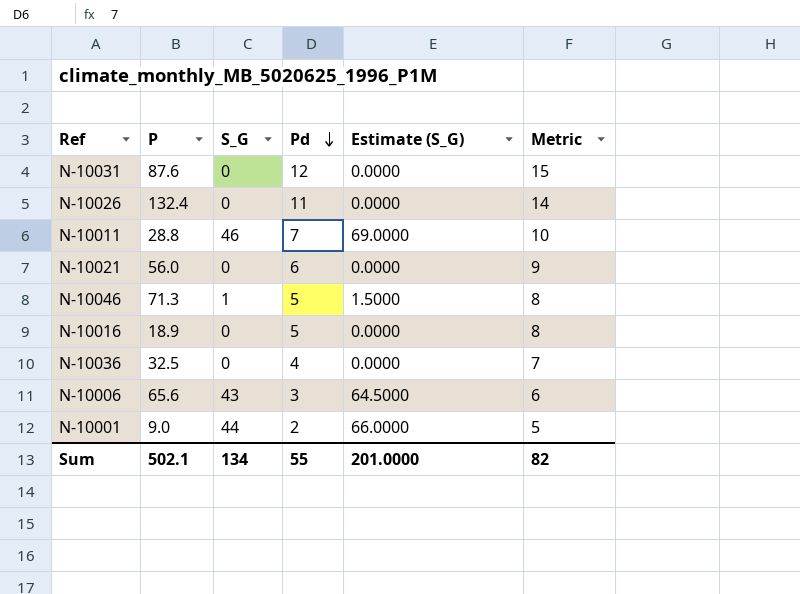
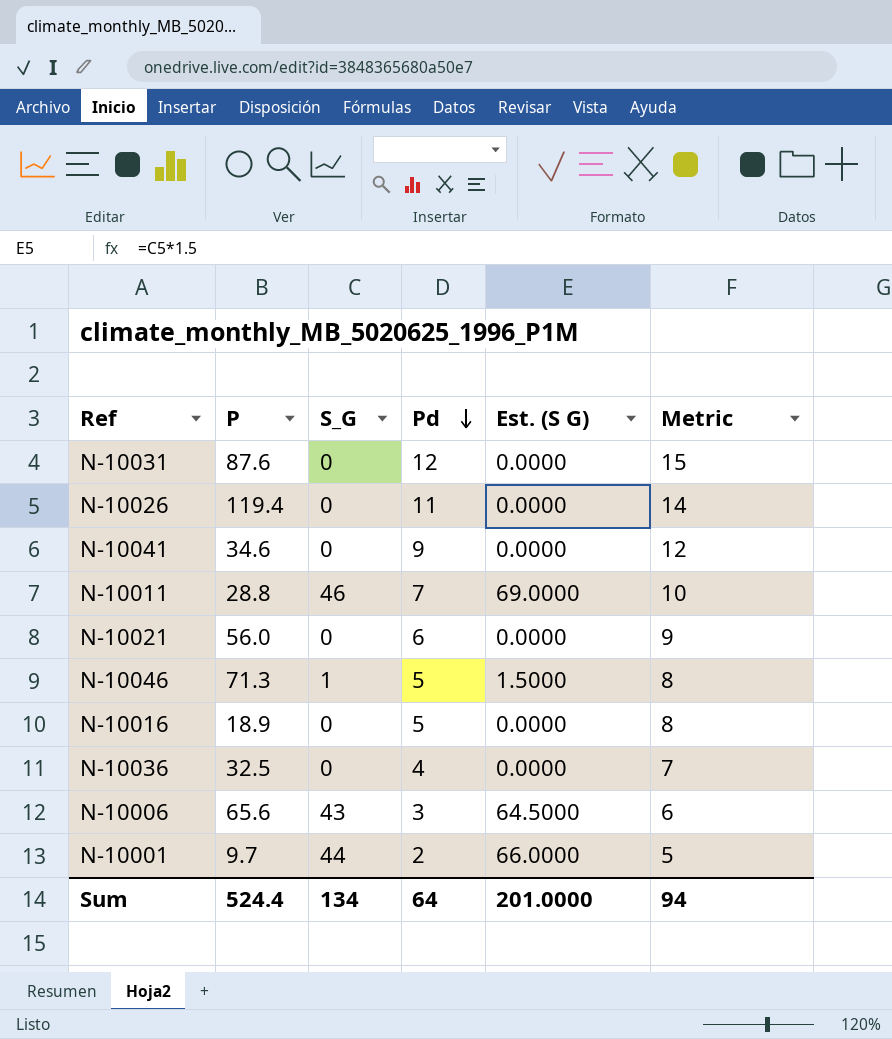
column name: Estimate (S_G) -> Est. (S G)
N-10026 | P: 132.4 -> 119.4
row N-10041: none -> 34.6 | 0 | 9 | 0.0000 | 12
N-10001 | P: 9.0 -> 9.7
Sum | P: 502.1 -> 524.4
Sum | Pd: 55 -> 64
Sum | Metric: 82 -> 94

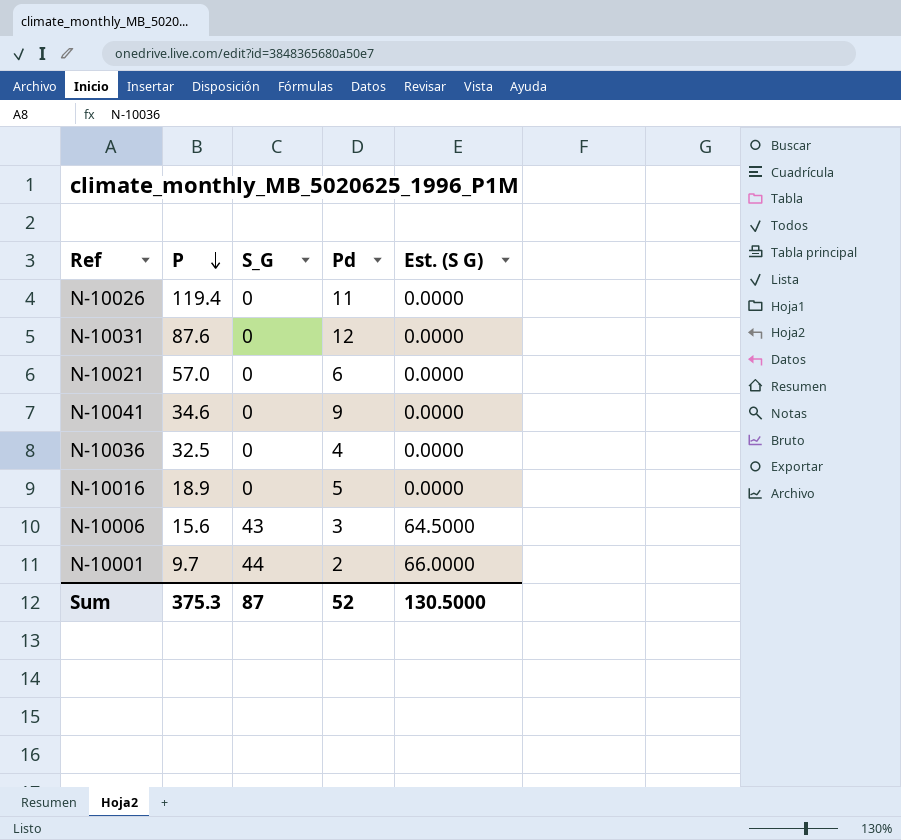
row order: Pd descending -> P descending
column Metric | formula: [Pd] + 3 -> none
row N-10011: 28.8 | 46 | 7 | 69.0000 | 10 -> none
row N-10046: 71.3 | 1 | 5 | 1.5000 | 8 -> none
N-10021 | P: 56.0 -> 57.0
N-10006 | P: 65.6 -> 15.6
Sum | P: 524.4 -> 375.3
Sum | S_G: 134 -> 87
Sum | Pd: 64 -> 52
Sum | Est. (S G): 201.0000 -> 130.5000

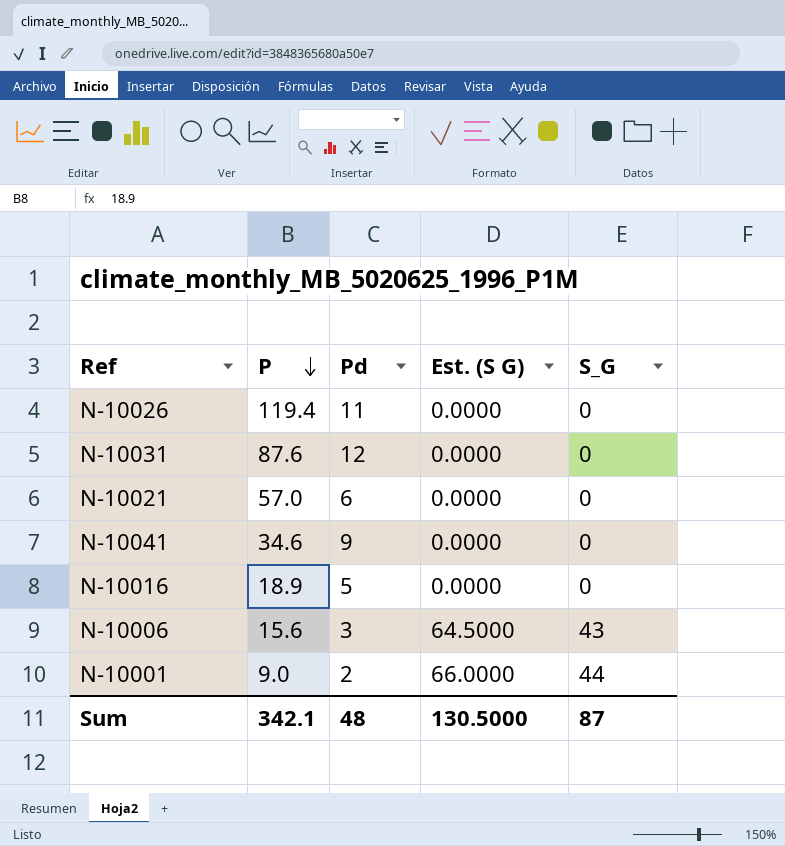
column S_G | position: 3 -> 5
row N-10036: 32.5 | 0 | 4 | 0.0000 -> none
N-10001 | P: 9.7 -> 9.0
Sum | P: 375.3 -> 342.1
Sum | Pd: 52 -> 48

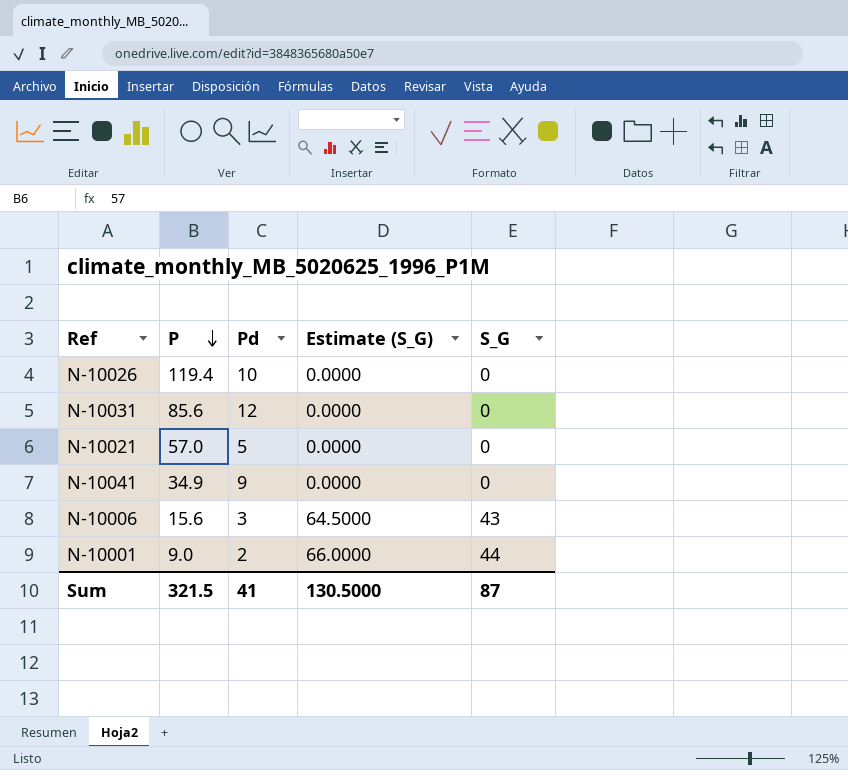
column name: Est. (S G) -> Estimate (S_G)
row N-10016: 18.9 | 5 | 0.0000 | 0 -> none
N-10026 | Pd: 11 -> 10
N-10031 | P: 87.6 -> 85.6
N-10021 | Pd: 6 -> 5
N-10041 | P: 34.6 -> 34.9
Sum | P: 342.1 -> 321.5
Sum | Pd: 48 -> 41

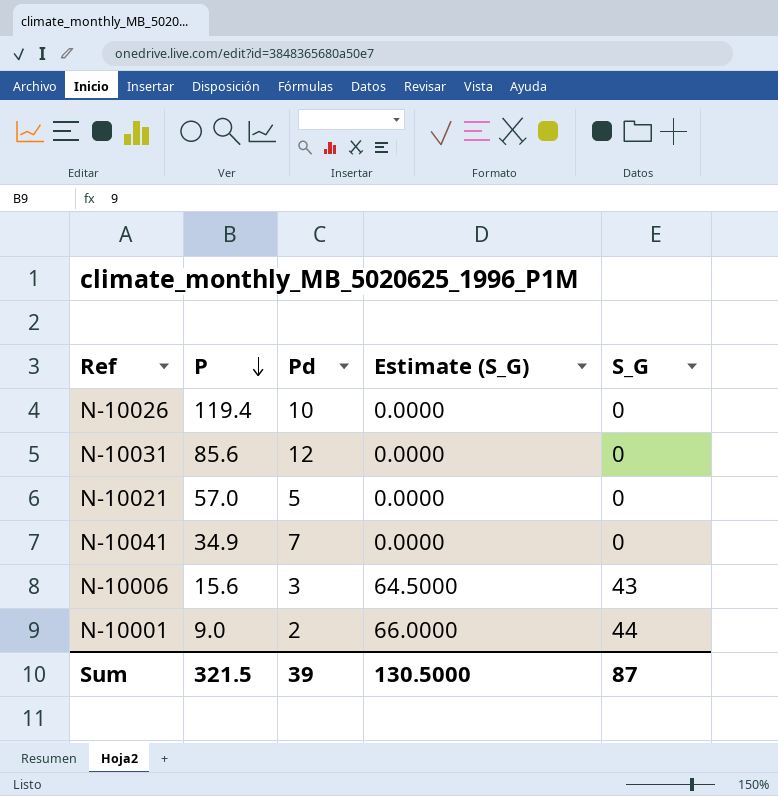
N-10041 | Pd: 9 -> 7
Sum | Pd: 41 -> 39

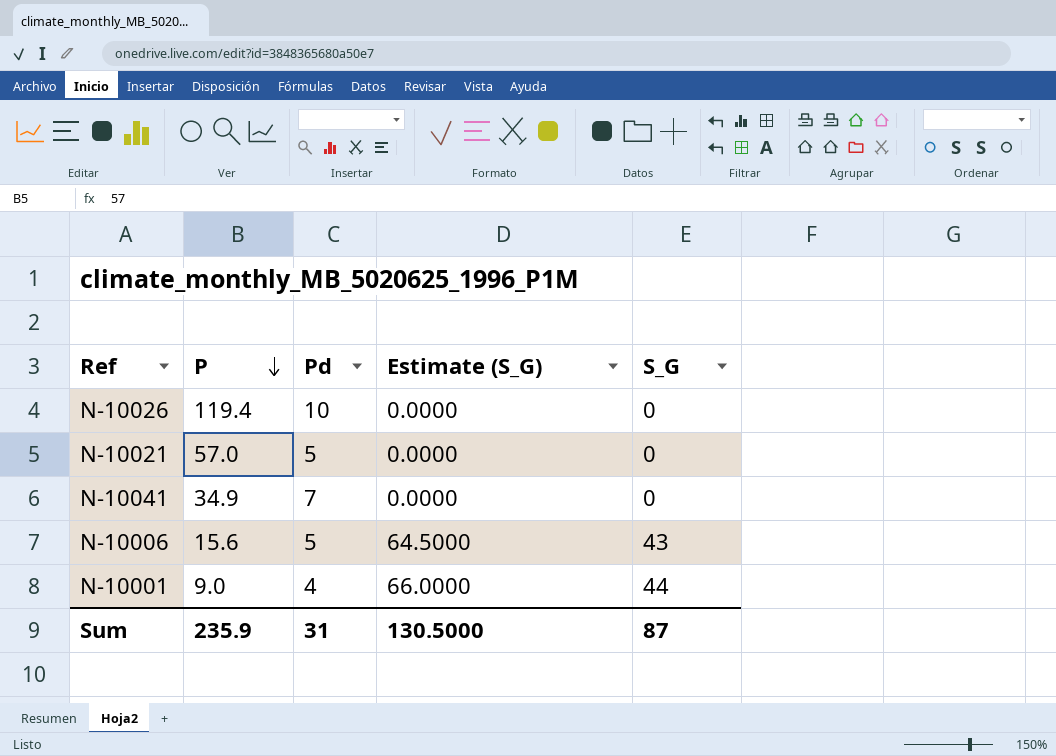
row N-10031: 85.6 | 12 | 0.0000 | 0 -> none
N-10006 | Pd: 3 -> 5
N-10001 | Pd: 2 -> 4
Sum | P: 321.5 -> 235.9
Sum | Pd: 39 -> 31

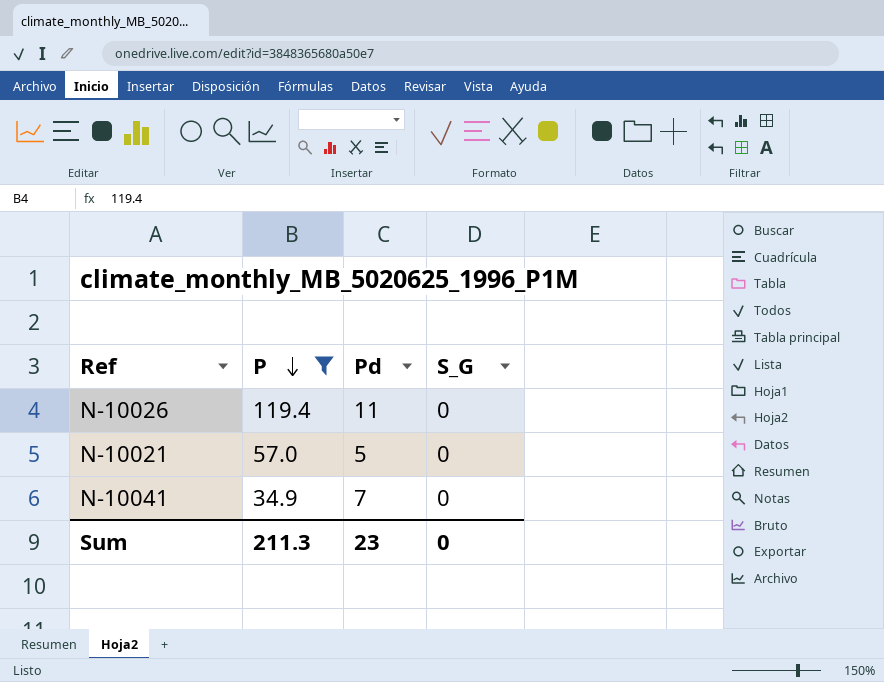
filter: none -> P >= 34.9
column Estimate (S_G) | formula: [S_G] * 1.5 -> none
N-10026 | Pd: 10 -> 11
Sum | P: 235.9 -> 211.3
Sum | Pd: 31 -> 23
Sum | S_G: 87 -> 0

